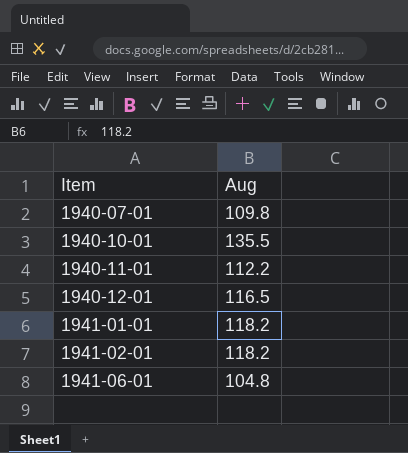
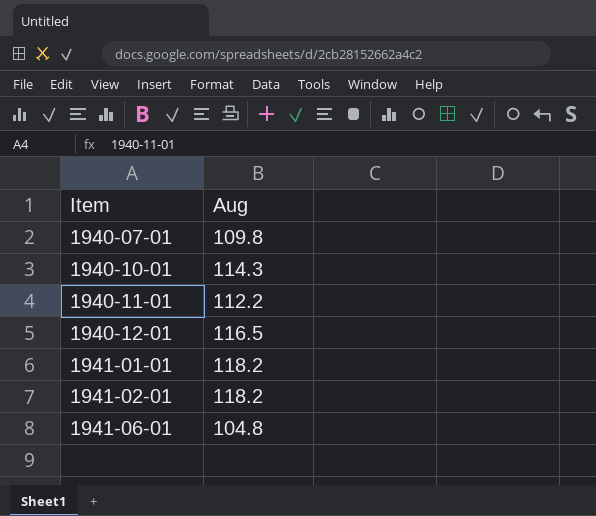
1940-10-01 | Aug: 135.5 -> 114.3

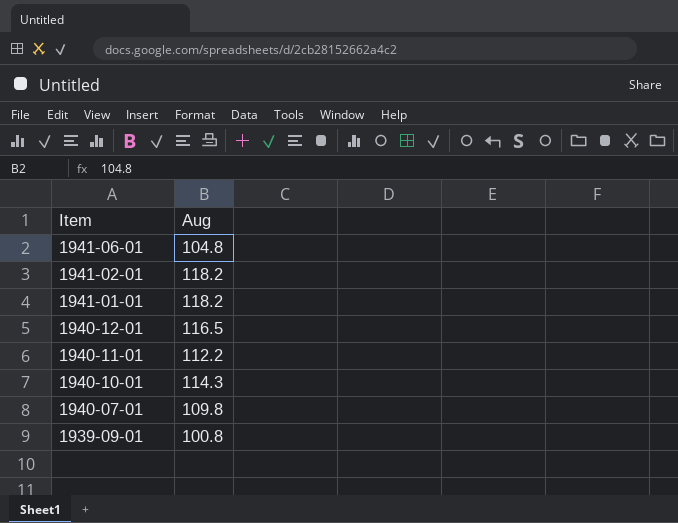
row order: Item ascending -> Item descending
row 1939-09-01: none -> 100.8

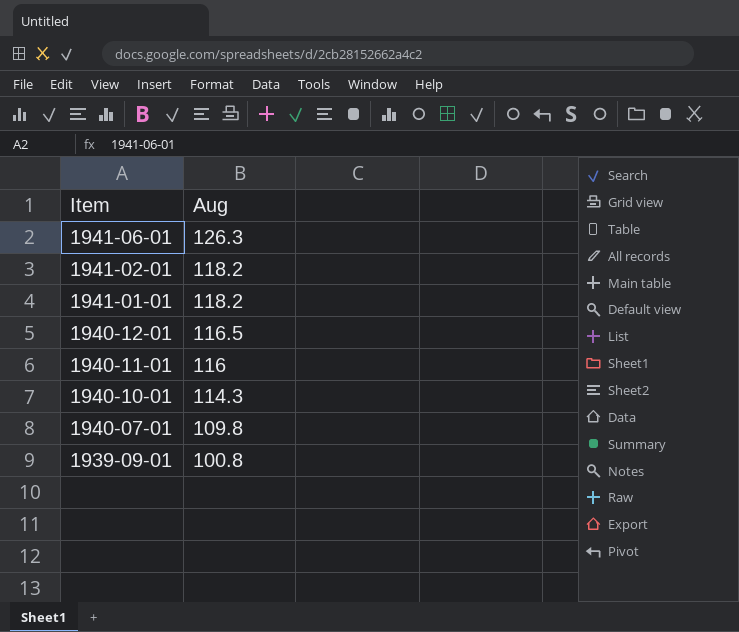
1941-06-01 | Aug: 104.8 -> 126.3
1940-11-01 | Aug: 112.2 -> 116

